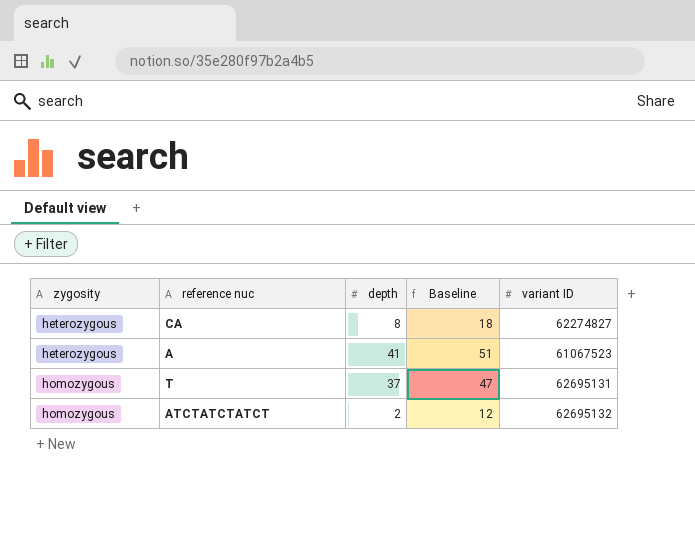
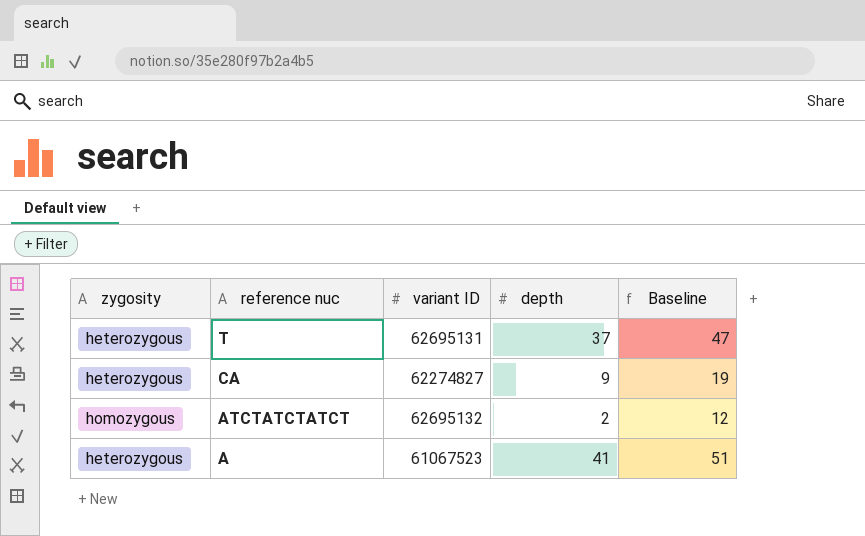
row order: zygosity ascending -> reference nuc descending
column variant ID | position: 5 -> 3
T | zygosity: homozygous -> heterozygous
CA | depth: 8 -> 9
CA | Baseline: 18 -> 19

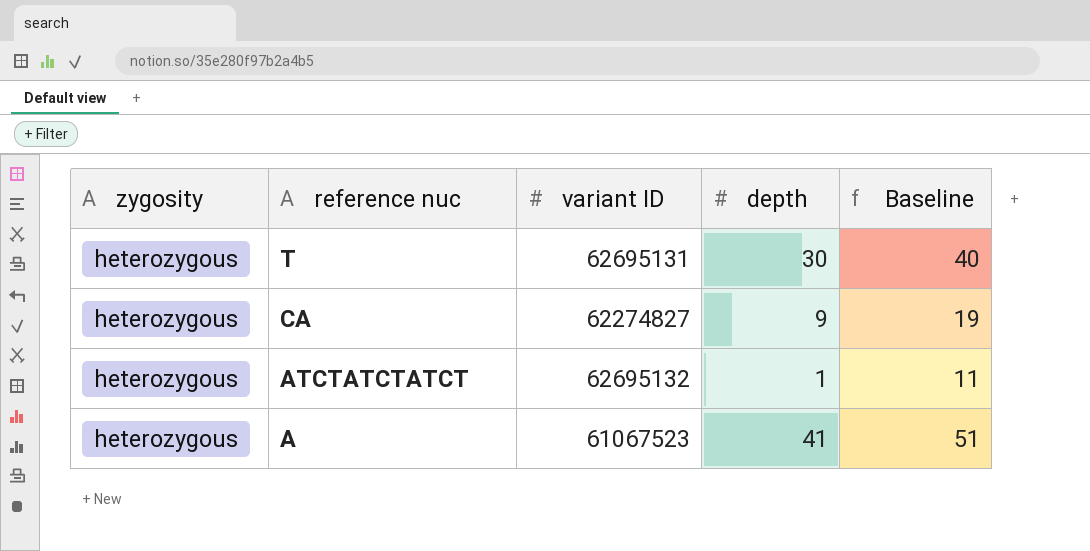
T | depth: 37 -> 30
T | Baseline: 47 -> 40
ATCTATCTATCT | zygosity: homozygous -> heterozygous
ATCTATCTATCT | depth: 2 -> 1
ATCTATCTATCT | Baseline: 12 -> 11

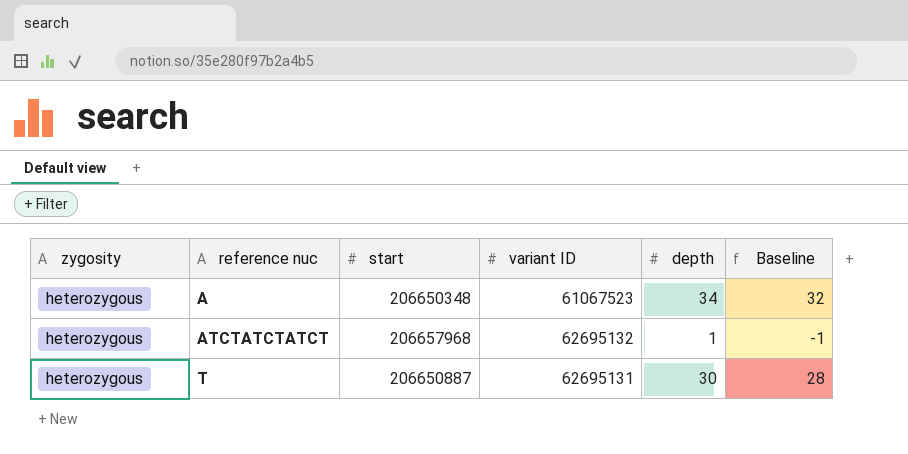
row order: reference nuc descending -> reference nuc ascending
column start | position: none -> 3
column Baseline | formula: [depth] + 10 -> [depth] - 2
row CA: heterozygous | 62274827 | 9 | 19 -> none
A | depth: 41 -> 34

